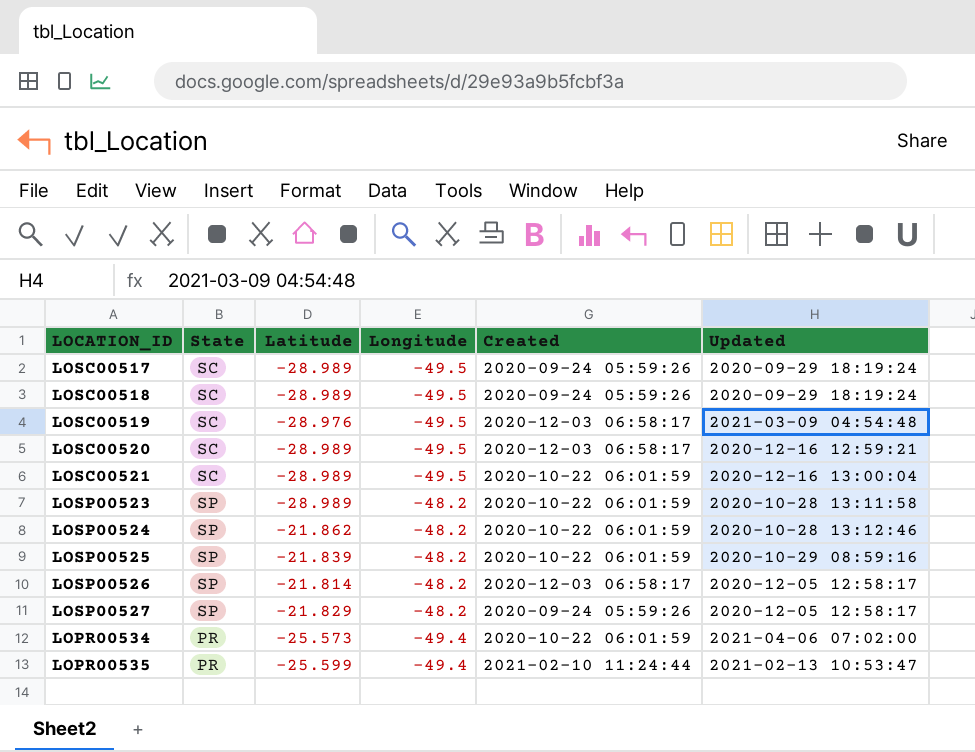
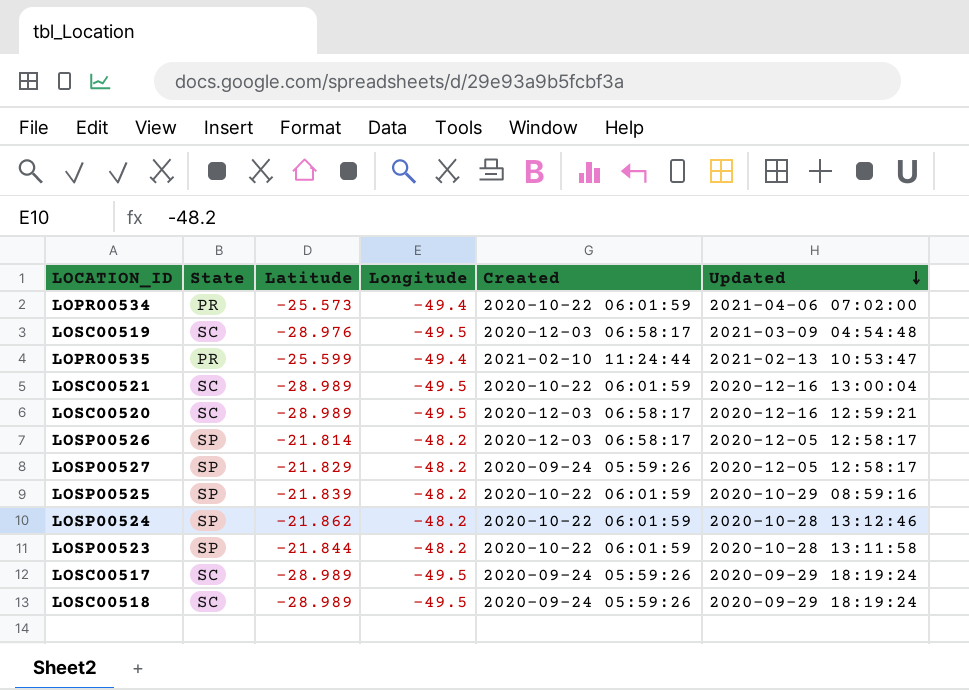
row order: none -> Updated descending
LOSP00523 | Latitude: -28.989 -> -21.844

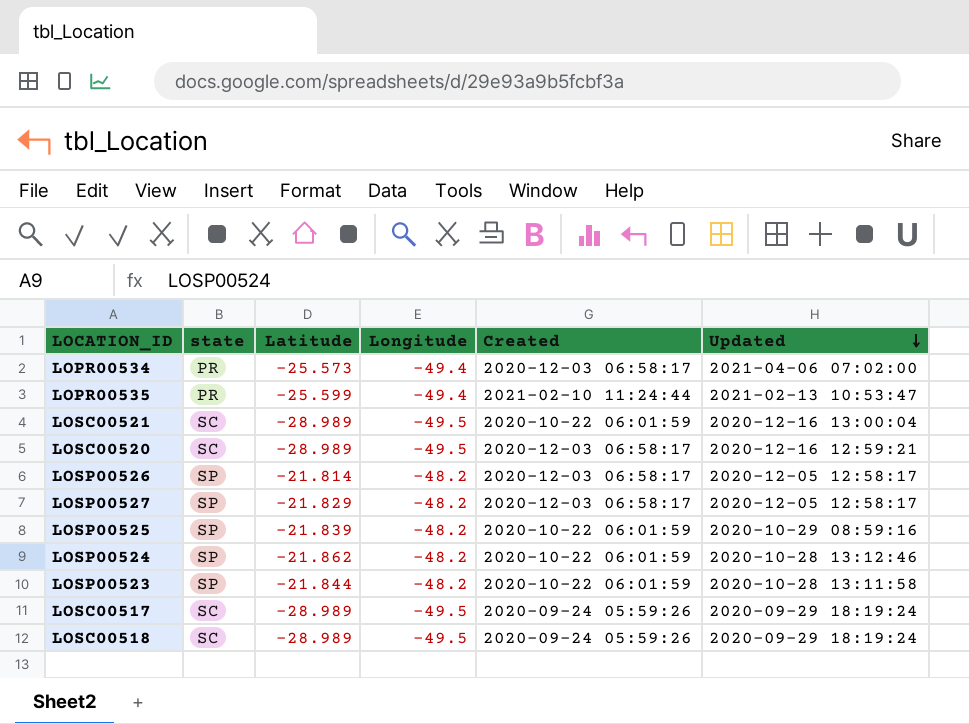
column name: State -> state
row LOSC00519: SC | -28.976 | -49.5 | 2020-12-03 06:58:17 | 2021-03-09 04:54:48 -> none
LOPR00534 | Created: 2020-10-22 06:01:59 -> 2020-12-03 06:58:17
LOSP00527 | Created: 2020-09-24 05:59:26 -> 2020-12-03 06:58:17

